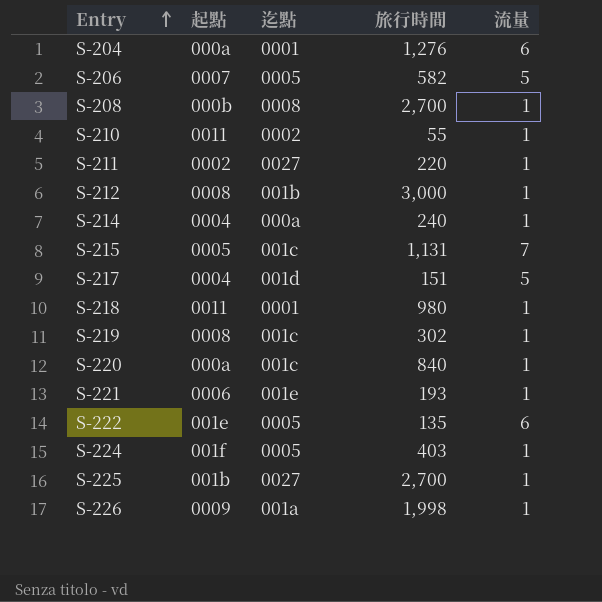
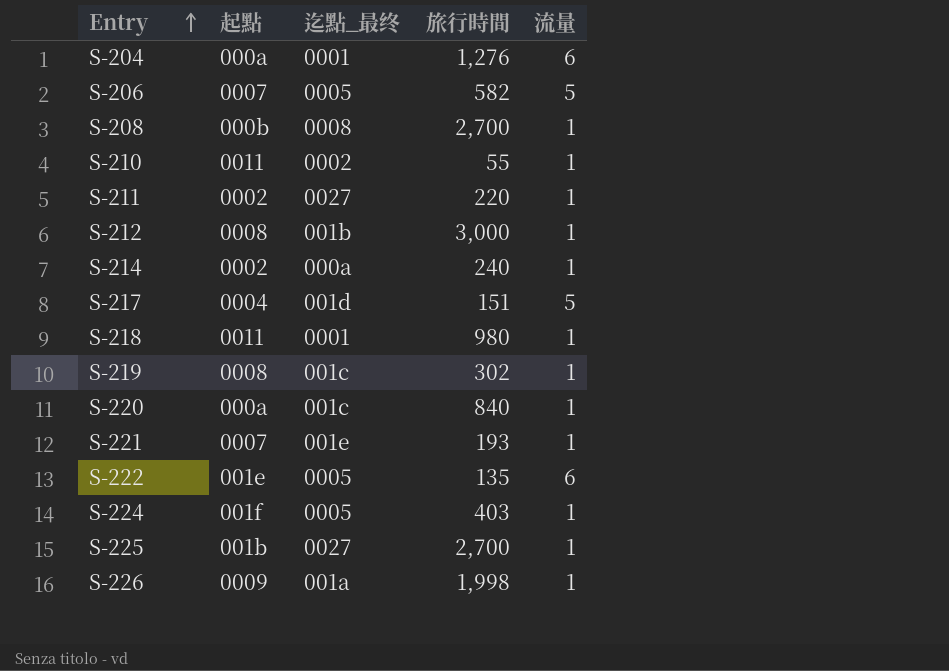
column name: 迄點 -> 迄點_最终
row S-215: 0005 | 001c | 1,131 | 7 -> none
S-214 | 起點: 0004 -> 0002
S-221 | 起點: 0006 -> 0007

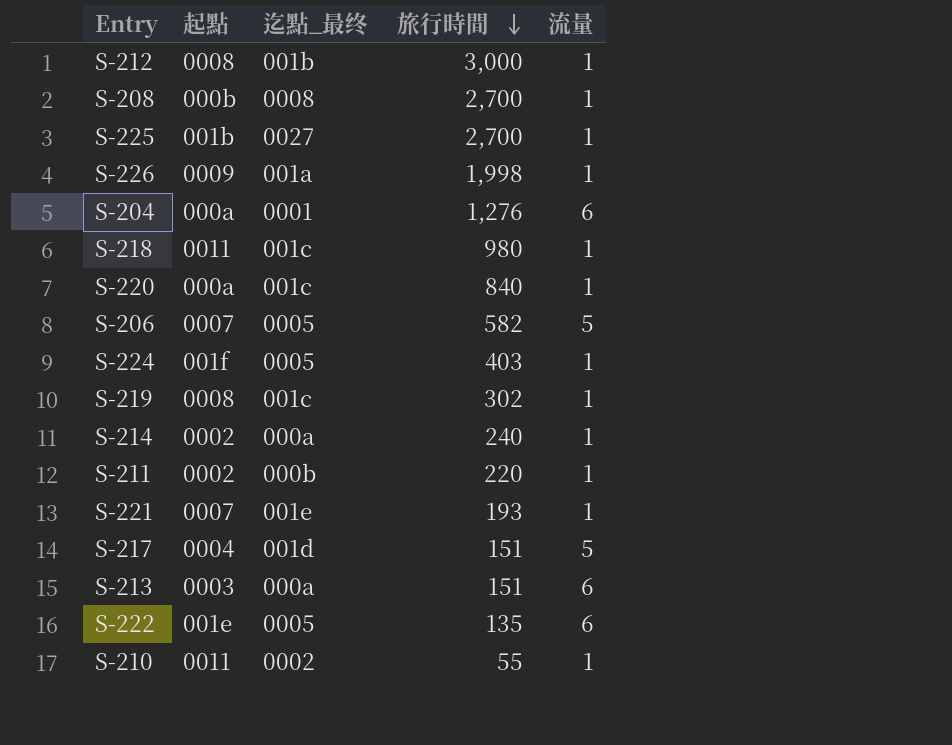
row order: Entry ascending -> 旅行時間 descending
S-218 | 迄點_最终: 0001 -> 001c
S-211 | 迄點_最终: 0027 -> 000b
row S-213: none -> 0003 | 000a | 151 | 6

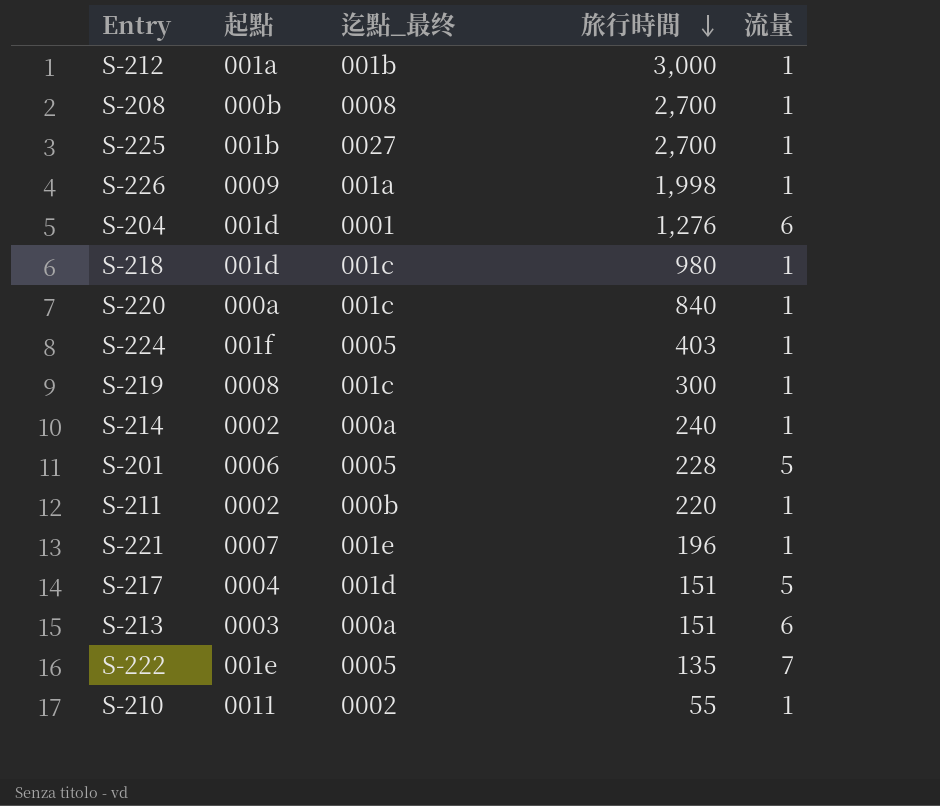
row S-206: 0007 | 0005 | 582 | 5 -> none
S-212 | 起點: 0008 -> 001a
S-204 | 起點: 000a -> 001d
S-218 | 起點: 0011 -> 001d
S-219 | 旅行時間: 302 -> 300
row S-201: none -> 0006 | 0005 | 228 | 5
S-221 | 旅行時間: 193 -> 196
S-222 | 流量: 6 -> 7

